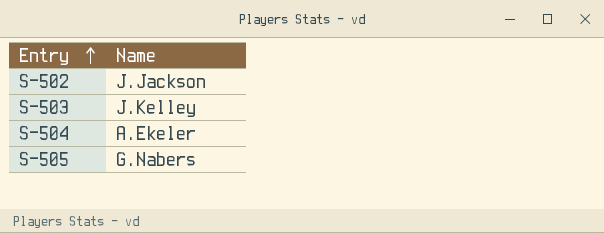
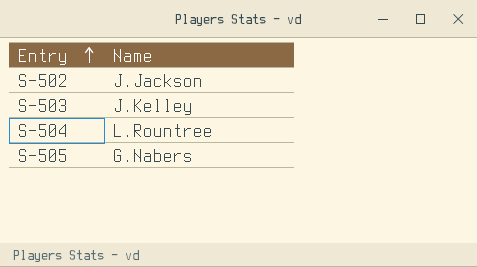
S-504 | Name: A.Ekeler -> L.Rountree

